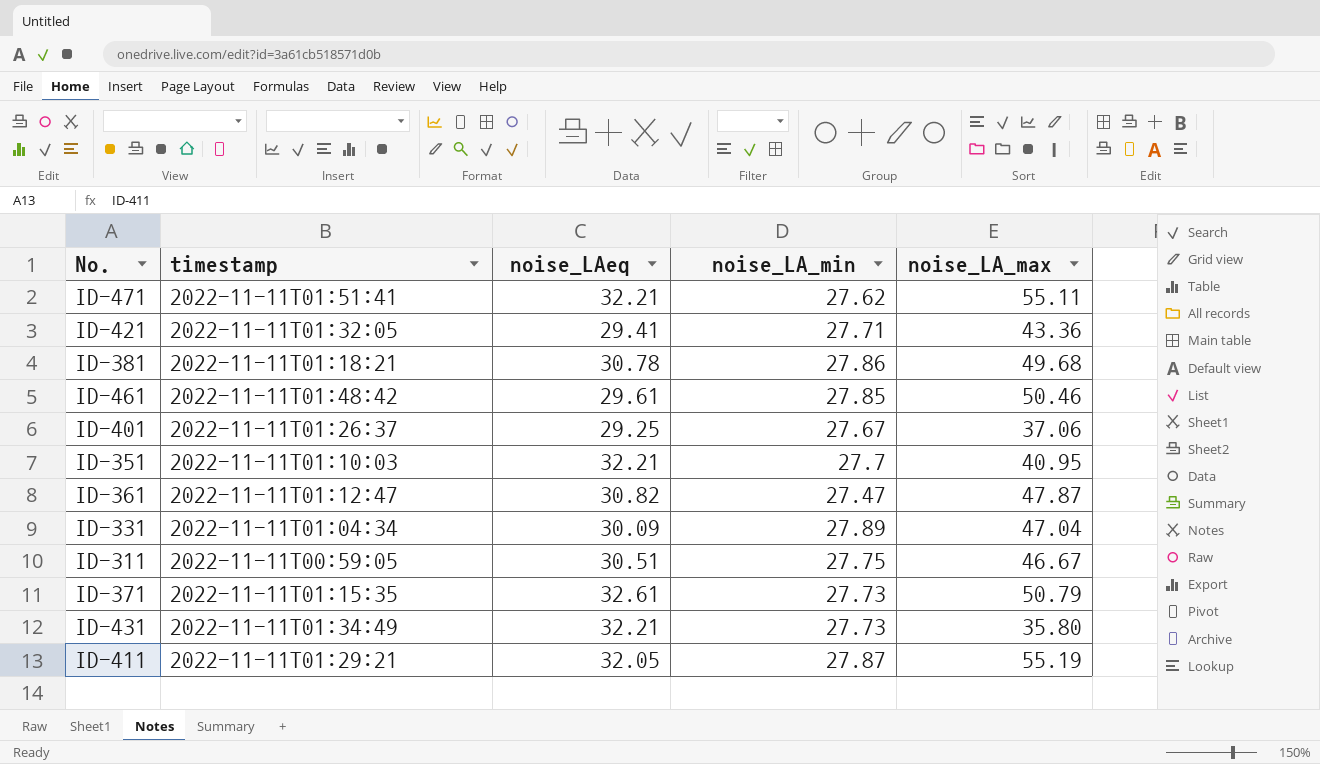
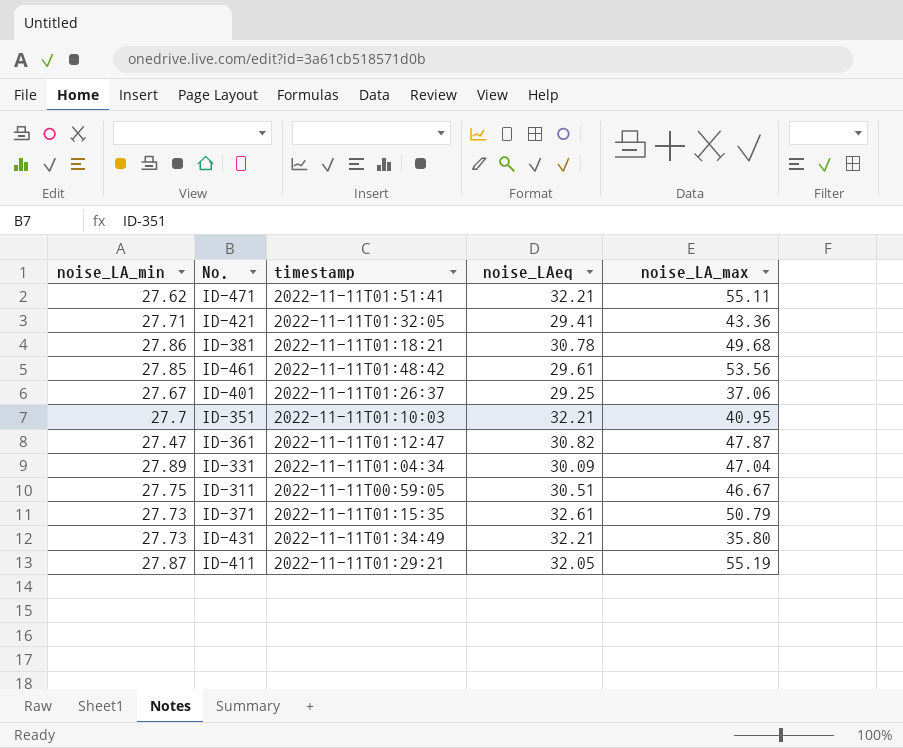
column noise_LA_min | position: 4 -> 1
ID-461 | noise_LA_max: 50.46 -> 53.56

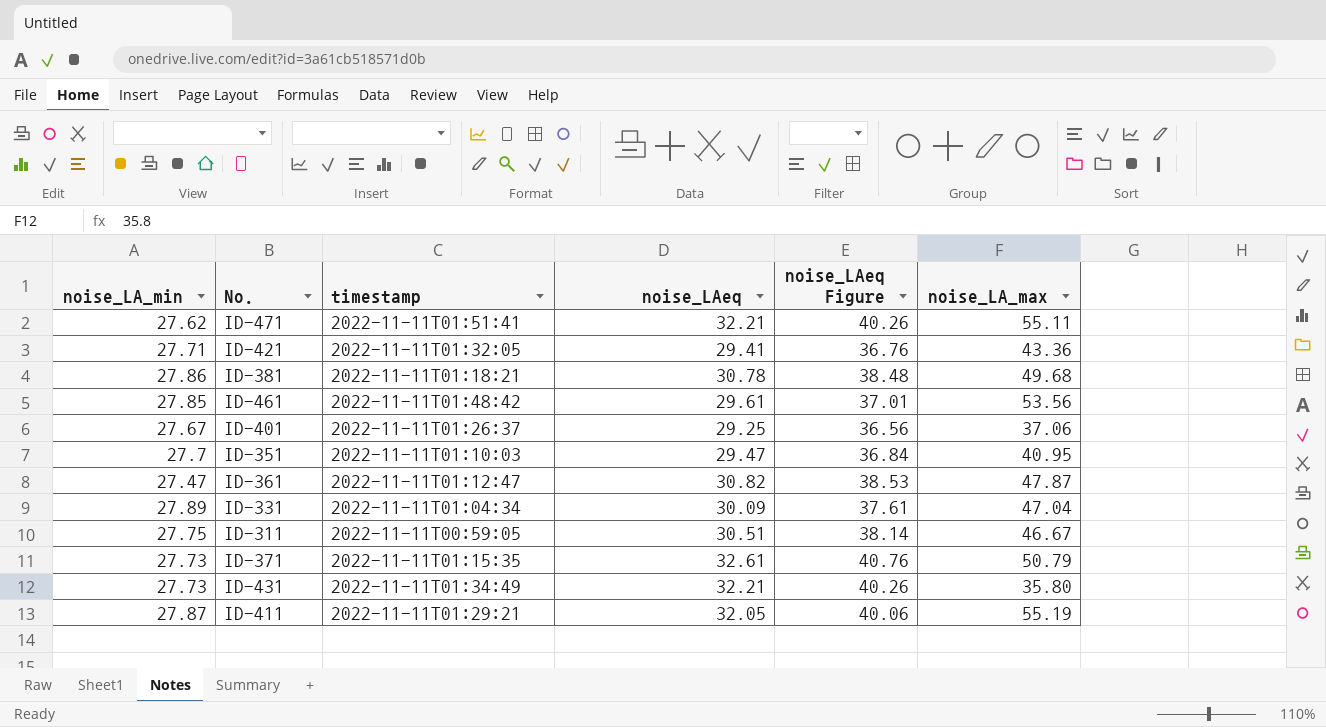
column noise_LAeq Figure | formula: none -> [noise_LAeq] * 1.25
ID-351 | noise_LAeq: 32.21 -> 29.47

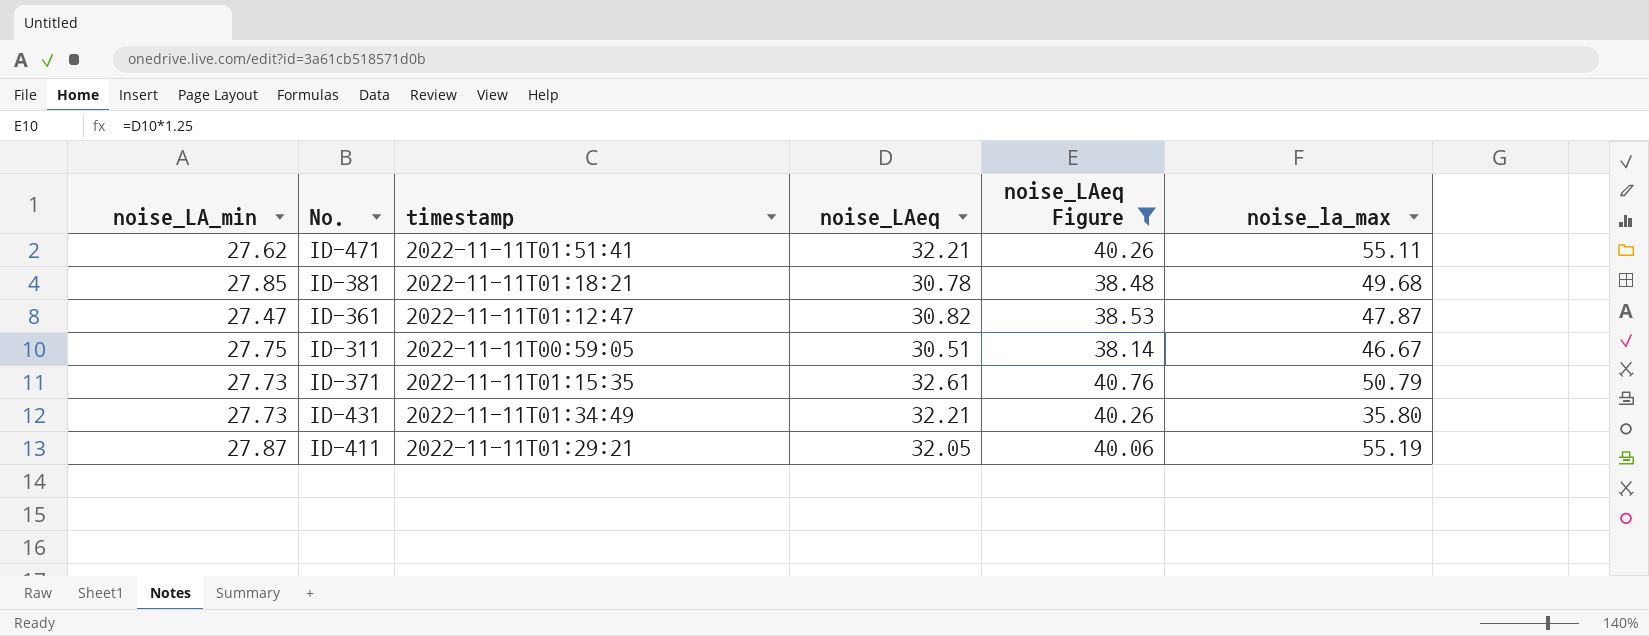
filter: none -> noise_LAeq Figure >= 38.14
column name: noise_LA_max -> noise_la_max
ID-381 | noise_LA_min: 27.86 -> 27.85

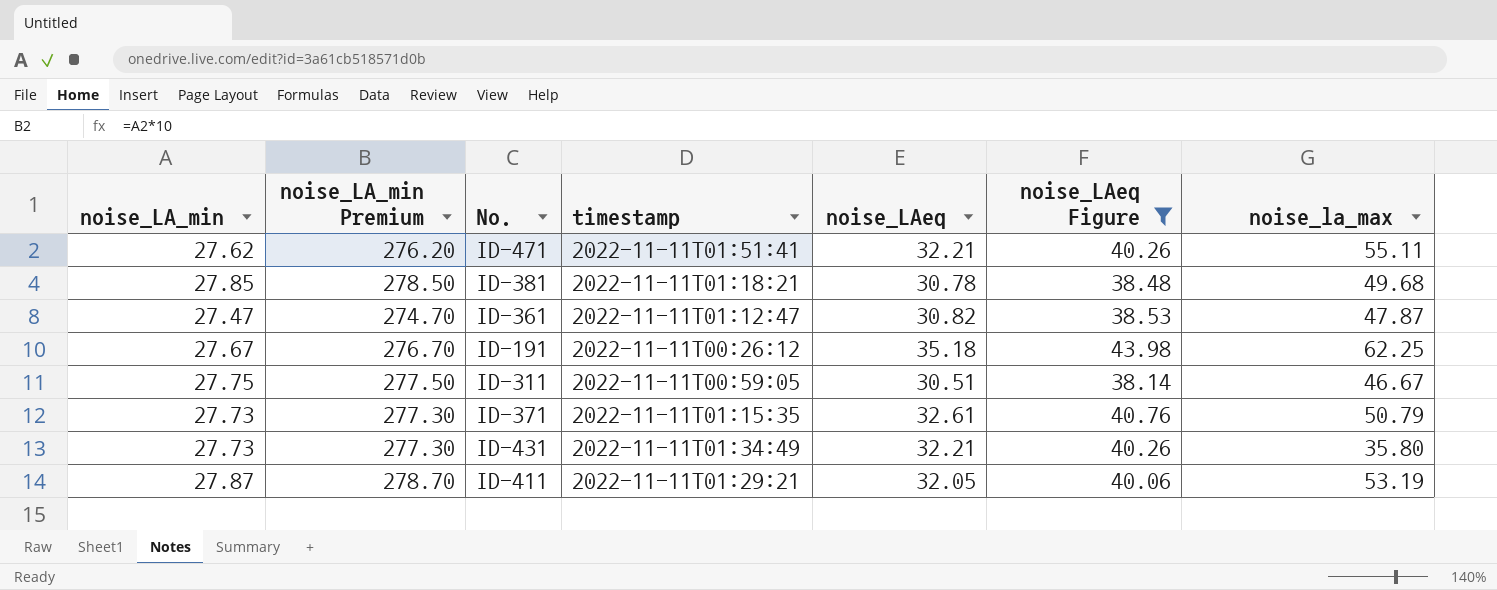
column noise_LA_min Premium | formula: none -> [noise_LA_min] * 10
row ID-191: none -> 27.67 | 276.70 | 2022-11-11T00:26:12 | 35.18 | 43.98 | 62.25
ID-411 | noise_la_max: 55.19 -> 53.19

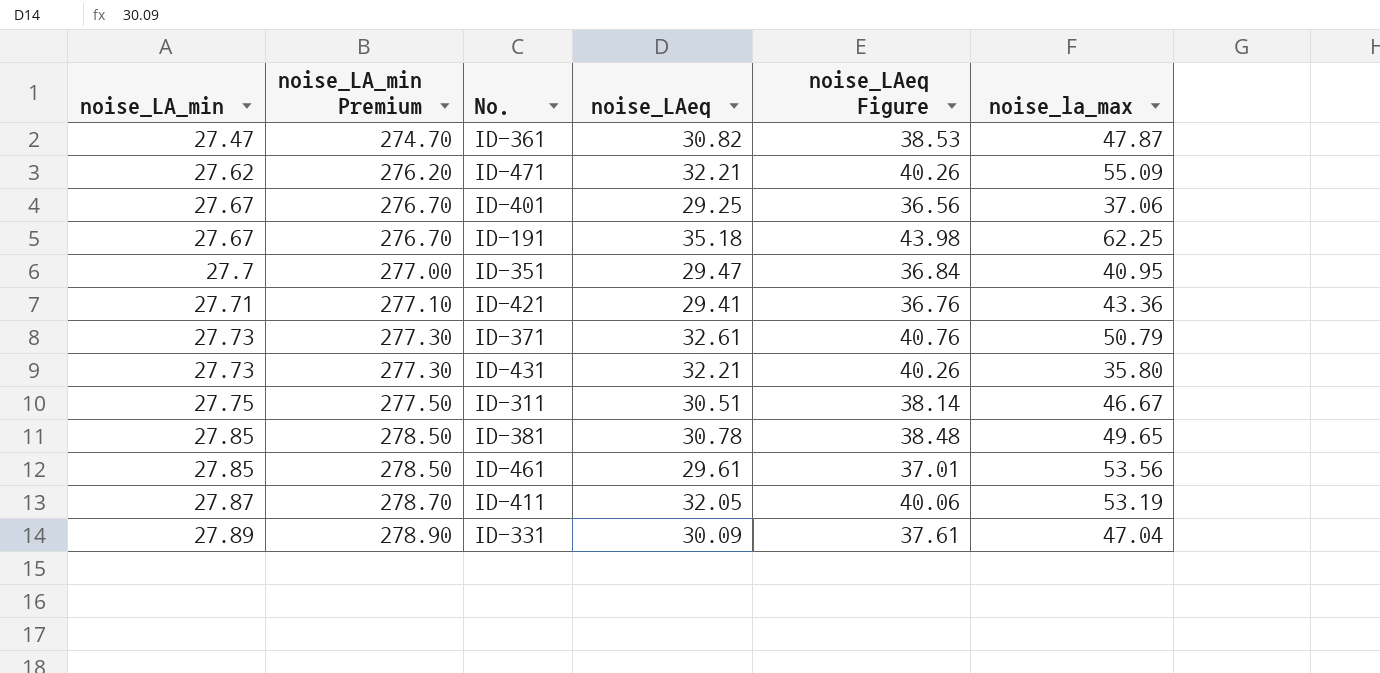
filter: noise_LAeq Figure >= 38.14 -> none
row order: none -> noise_LA_min ascending
column timestamp | position: 4 -> none
ID-471 | noise_la_max: 55.11 -> 55.09
ID-381 | noise_la_max: 49.68 -> 49.65

